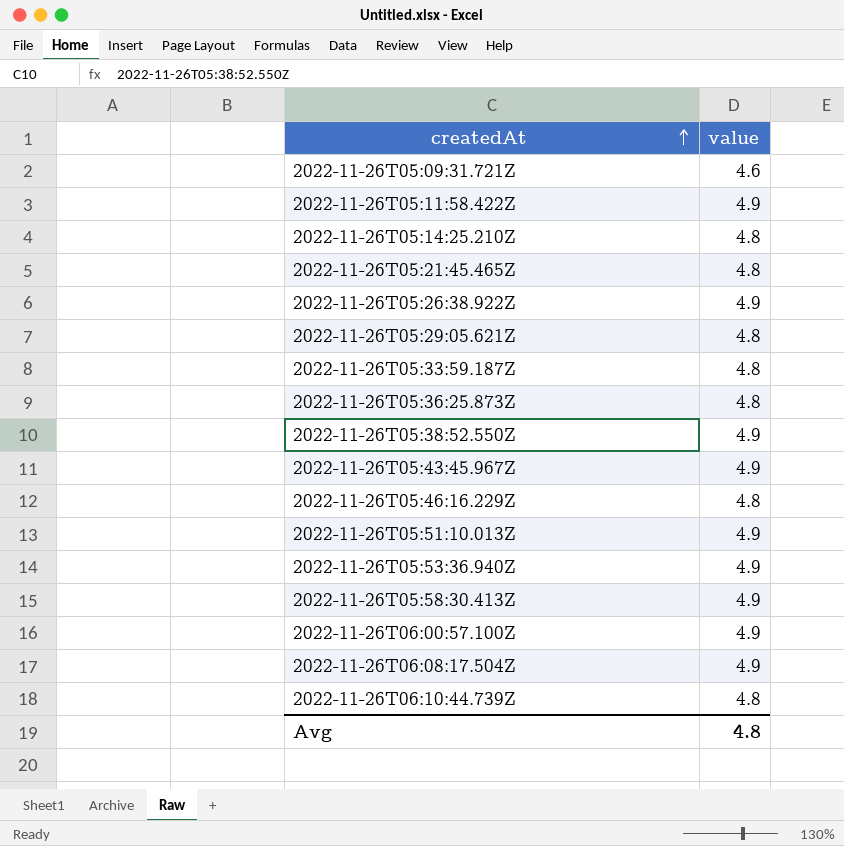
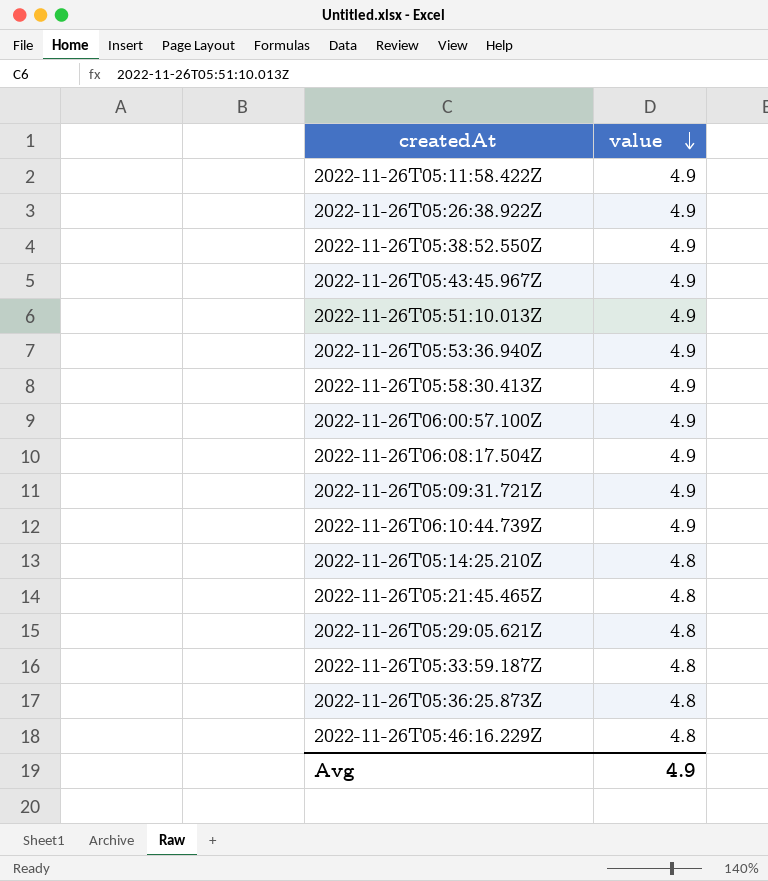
row order: createdAt ascending -> value descending
2022-11-26T05:09:31.721Z | value: 4.6 -> 4.9
2022-11-26T06:10:44.739Z | value: 4.8 -> 4.9
Avg | value: 4.8 -> 4.9

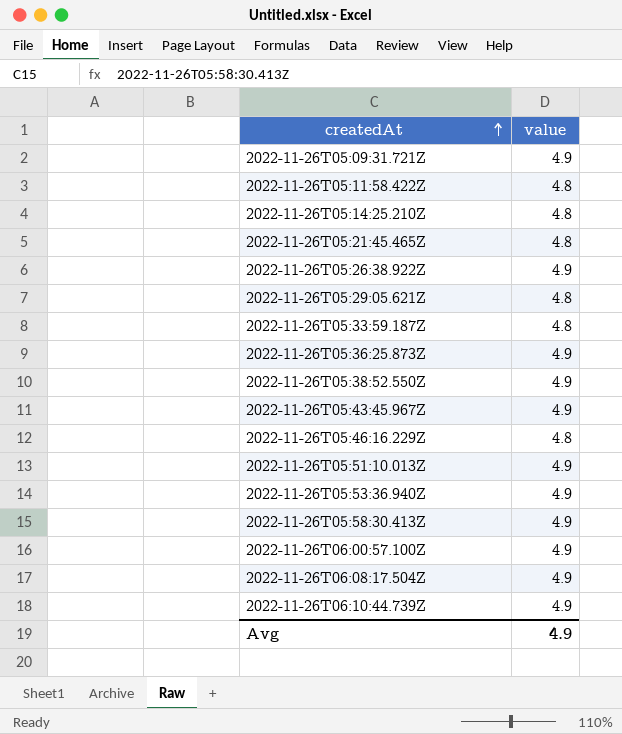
row order: value descending -> createdAt ascending
2022-11-26T05:11:58.422Z | value: 4.9 -> 4.8
2022-11-26T05:36:25.873Z | value: 4.8 -> 4.9

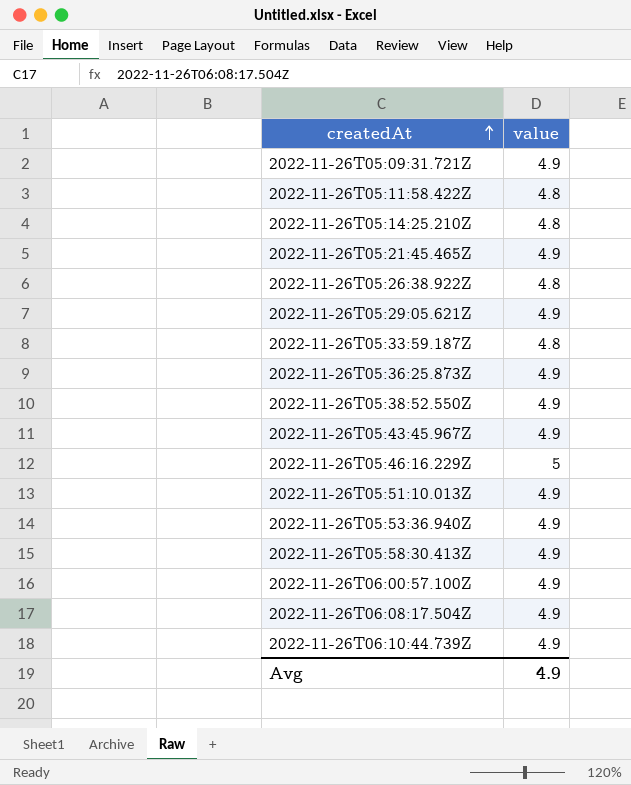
2022-11-26T05:21:45.465Z | value: 4.8 -> 4.9
2022-11-26T05:26:38.922Z | value: 4.9 -> 4.8
2022-11-26T05:29:05.621Z | value: 4.8 -> 4.9
2022-11-26T05:46:16.229Z | value: 4.8 -> 5

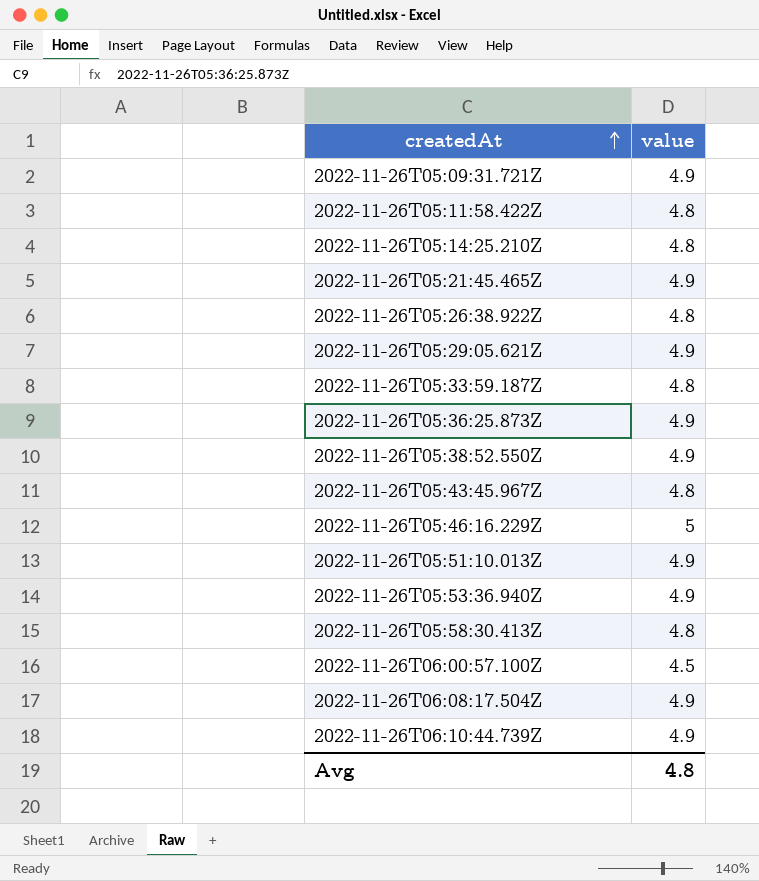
2022-11-26T05:43:45.967Z | value: 4.9 -> 4.8
2022-11-26T05:58:30.413Z | value: 4.9 -> 4.8
2022-11-26T06:00:57.100Z | value: 4.9 -> 4.5
Avg | value: 4.9 -> 4.8

